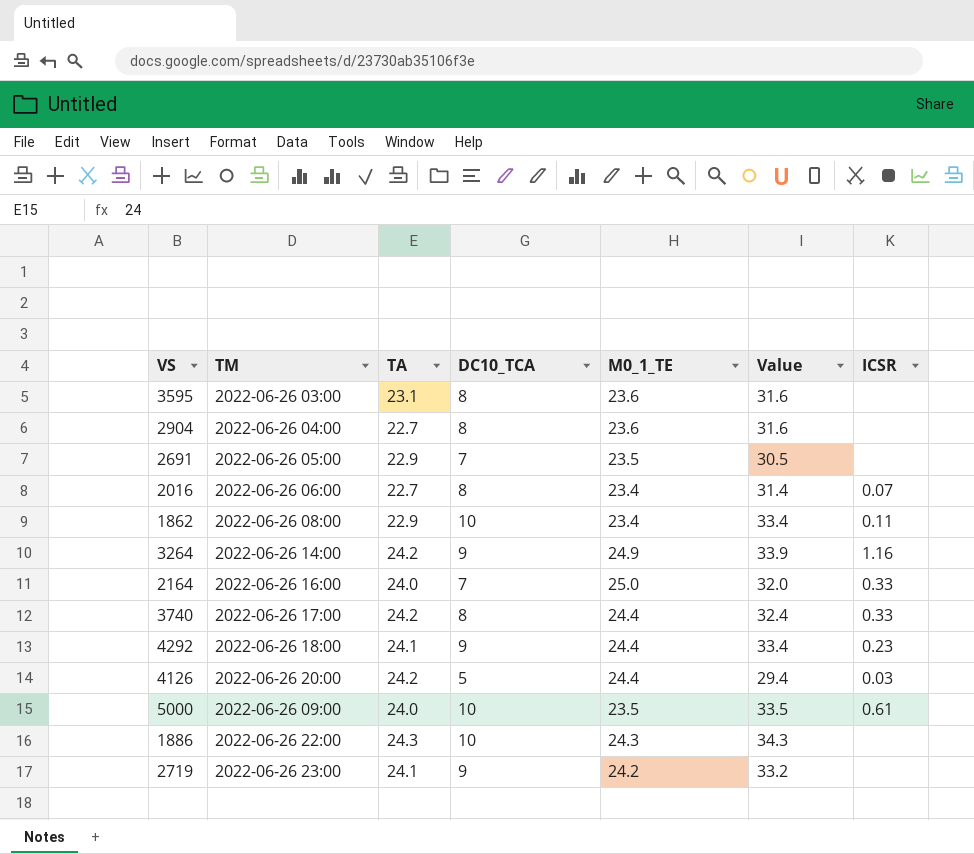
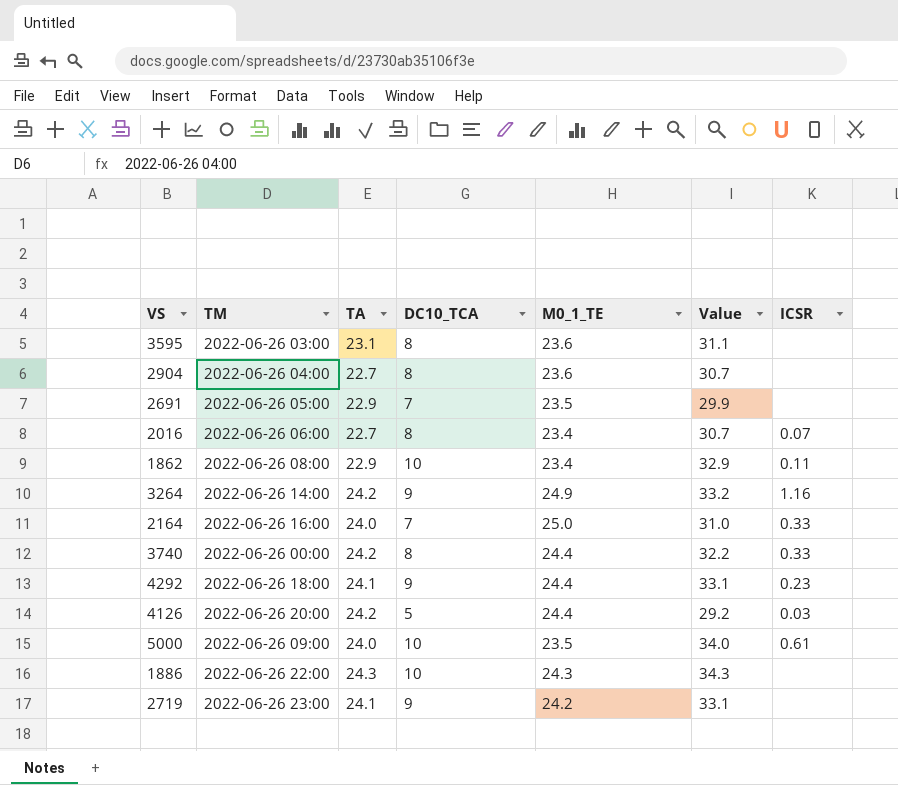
column Value | formula: [DC10_TCA] + [M0_1_TE] -> [TA] + [DC10_TCA]
3740 | TM: 2022-06-26 17:00 -> 2022-06-26 00:00

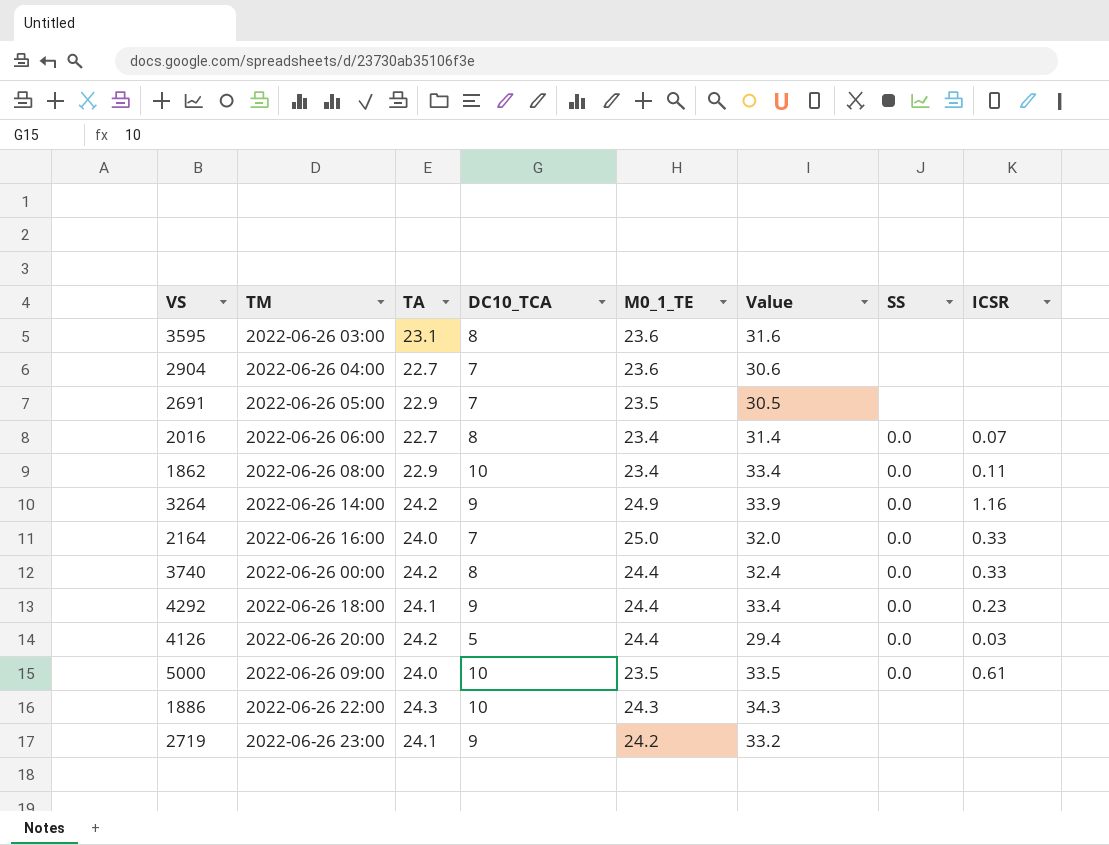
column Value | formula: [TA] + [DC10_TCA] -> [DC10_TCA] + [M0_1_TE]
column SS | position: none -> 7
2904 | DC10_TCA: 8 -> 7

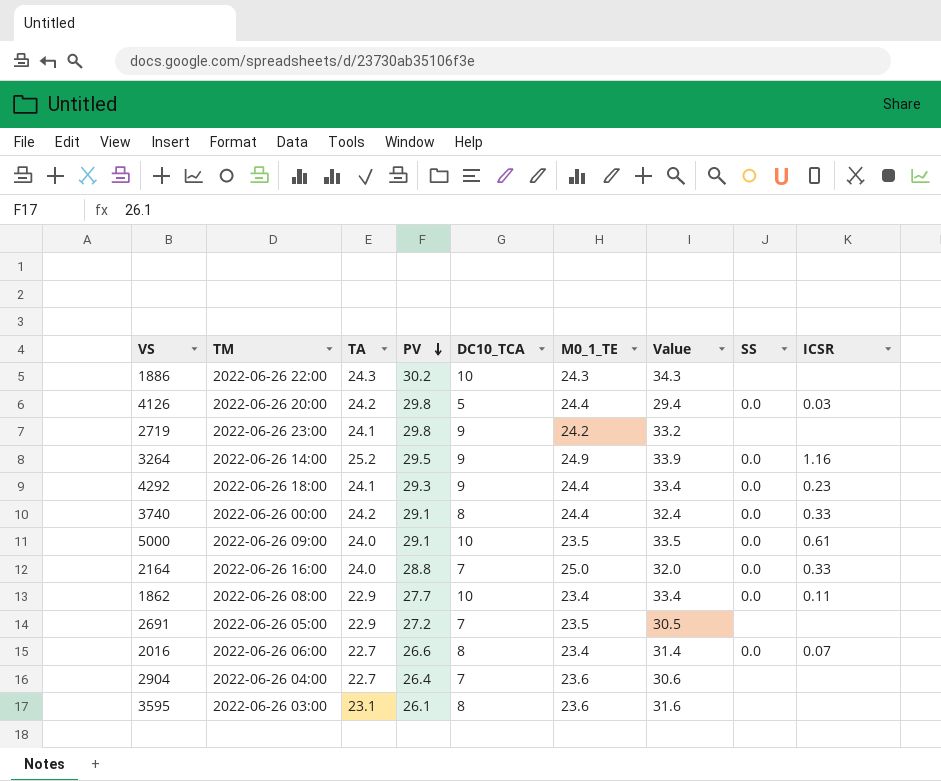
row order: none -> PV descending
column PV | position: none -> 4
3264 | TA: 24.2 -> 25.2

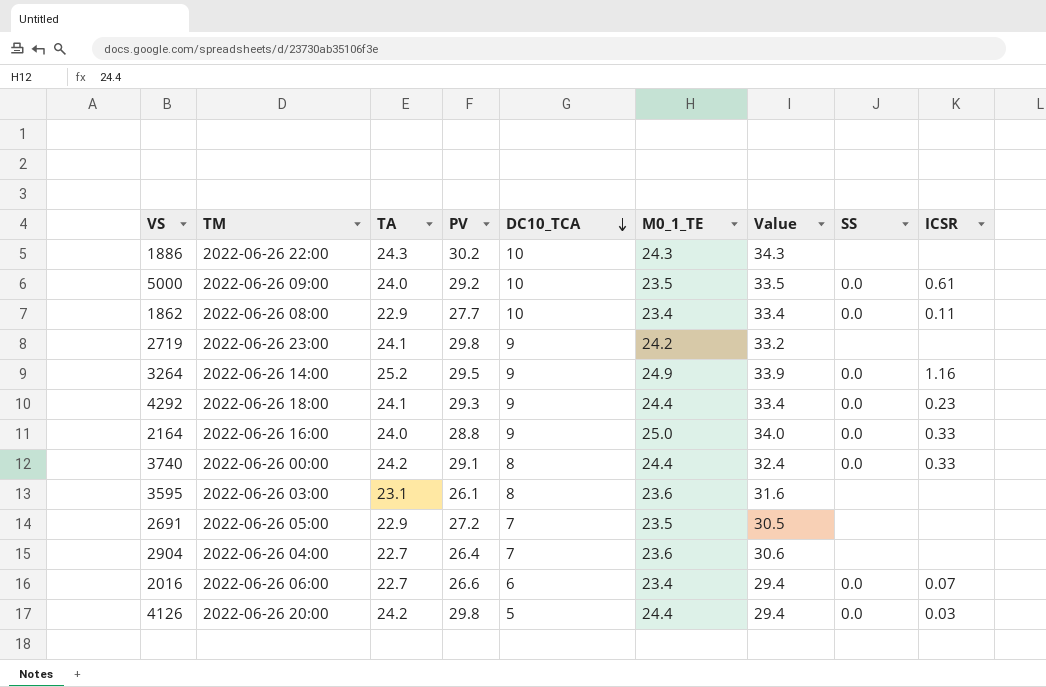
row order: PV descending -> DC10_TCA descending
5000 | PV: 29.1 -> 29.2
2164 | DC10_TCA: 7 -> 9
2164 | Value: 32.0 -> 34.0
2016 | DC10_TCA: 8 -> 6
2016 | Value: 31.4 -> 29.4

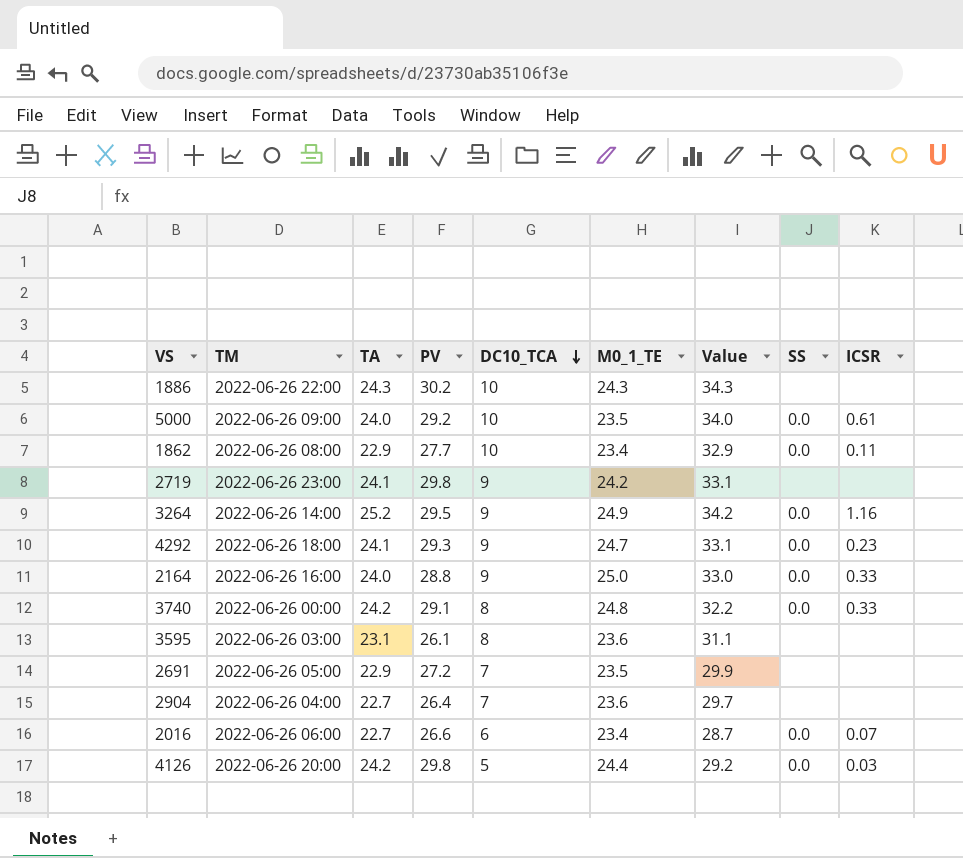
column Value | formula: [DC10_TCA] + [M0_1_TE] -> [TA] + [DC10_TCA]
4292 | M0_1_TE: 24.4 -> 24.7
3740 | M0_1_TE: 24.4 -> 24.8

